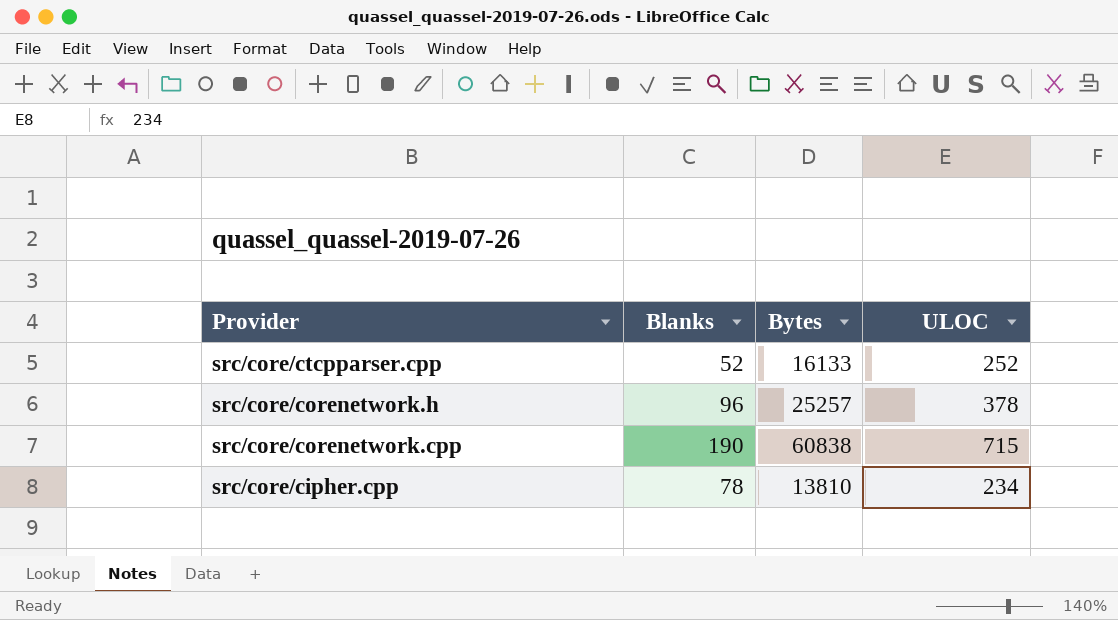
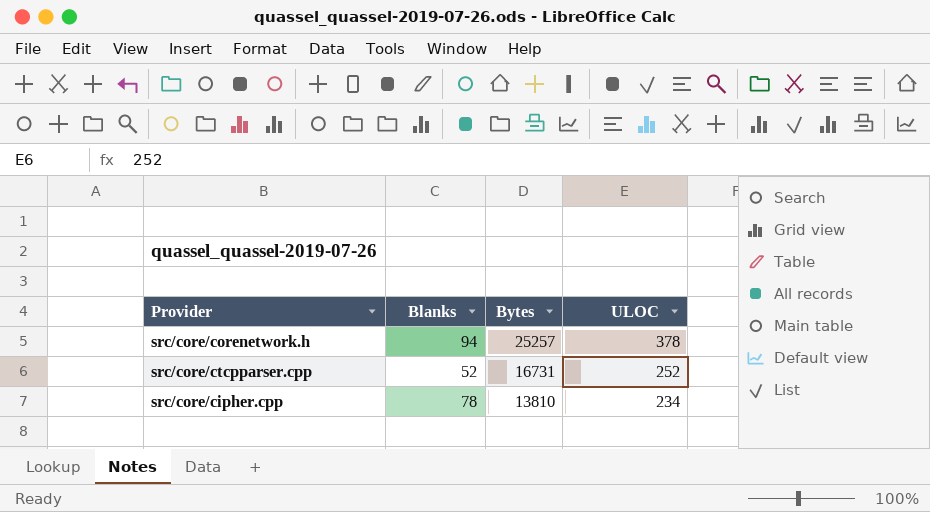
row order: Provider descending -> Bytes descending
row src/core/corenetwork.cpp: 190 | 60838 | 715 -> none
src/core/corenetwork.h | Blanks: 96 -> 94
src/core/ctcpparser.cpp | Bytes: 16133 -> 16731

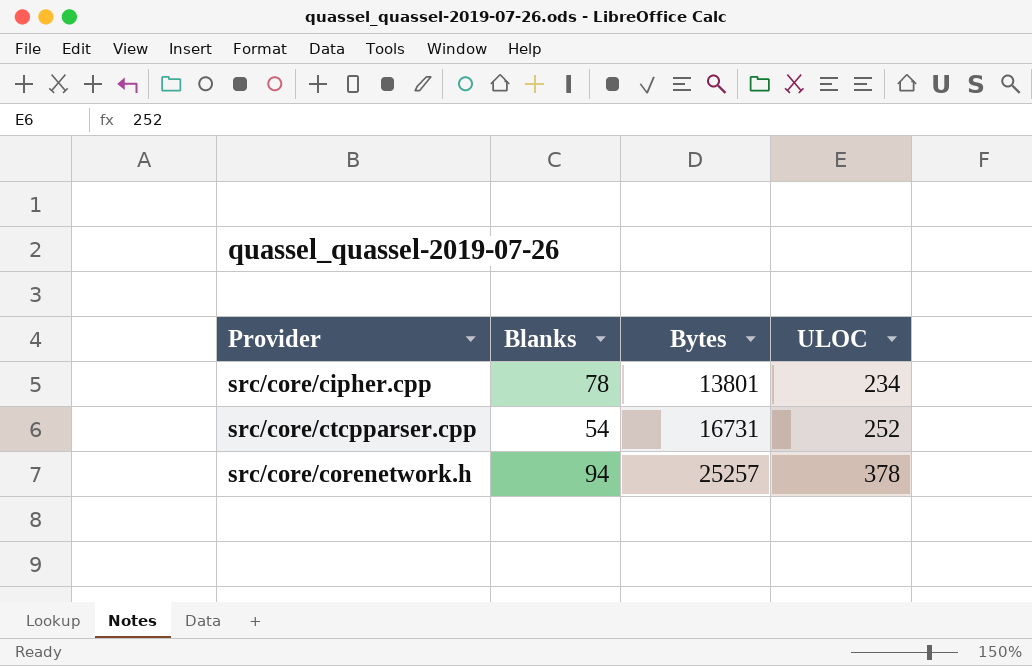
row order: Bytes descending -> Bytes ascending
src/core/cipher.cpp | Bytes: 13810 -> 13801
src/core/ctcpparser.cpp | Blanks: 52 -> 54

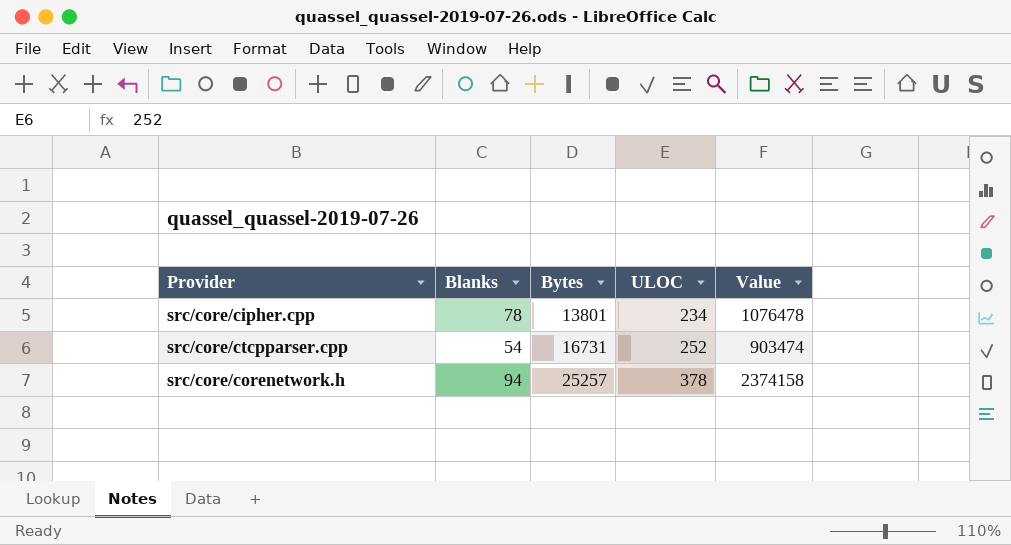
column Value | formula: none -> [Blanks] * [Bytes]

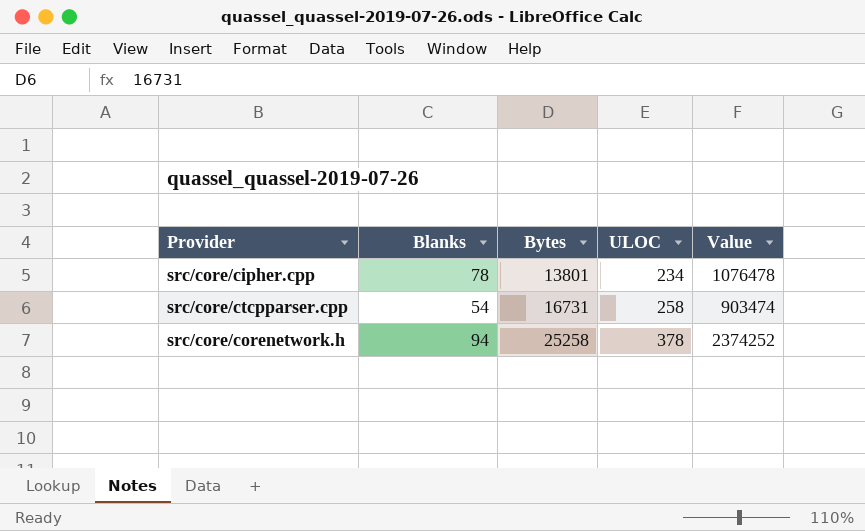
src/core/ctcpparser.cpp | ULOC: 252 -> 258
src/core/corenetwork.h | Bytes: 25257 -> 25258
src/core/corenetwork.h | Value: 2374158 -> 2374252

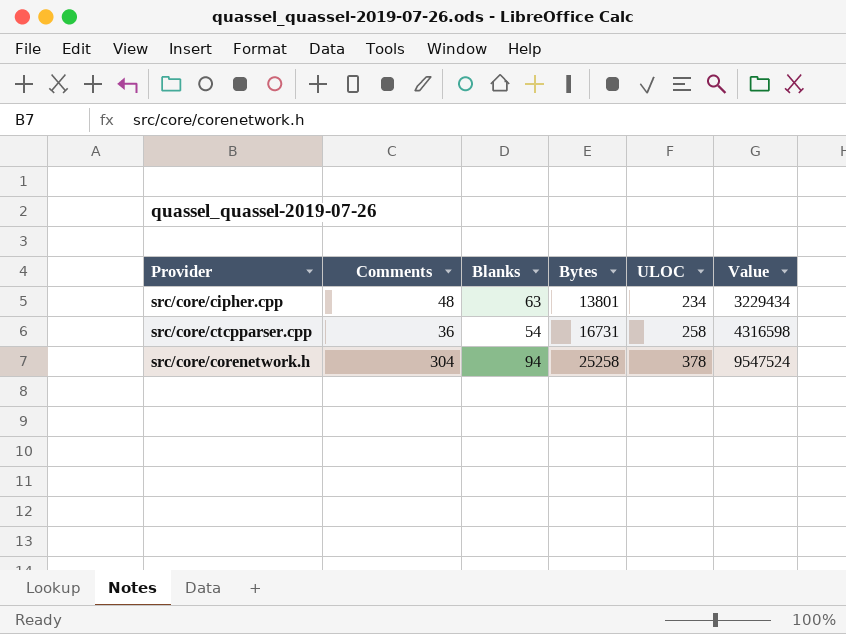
column Comments | position: none -> 2
column Value | formula: [Blanks] * [Bytes] -> [Bytes] * [ULOC]
src/core/cipher.cpp | Blanks: 78 -> 63

